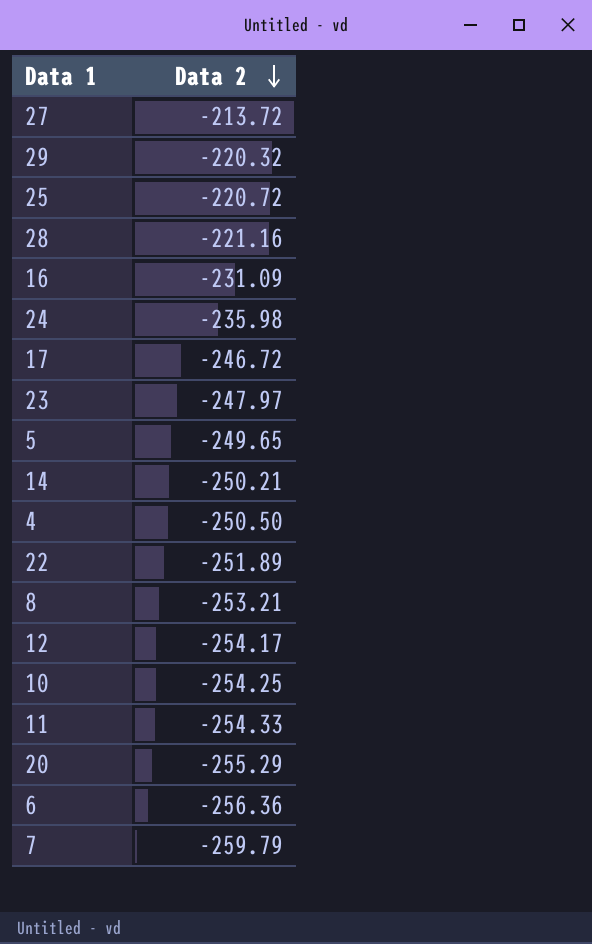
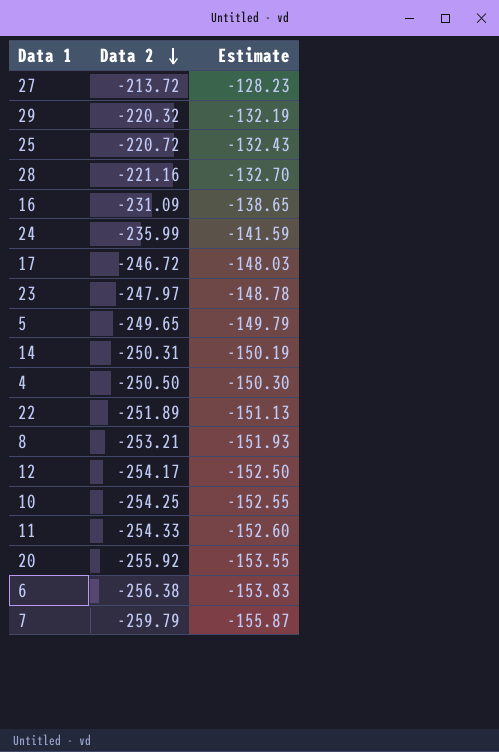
column Estimate | formula: none -> [Data 2] * 0.6
24 | Data 2: -235.98 -> -235.99
14 | Data 2: -250.21 -> -250.31
20 | Data 2: -255.29 -> -255.92
6 | Data 2: -256.36 -> -256.38

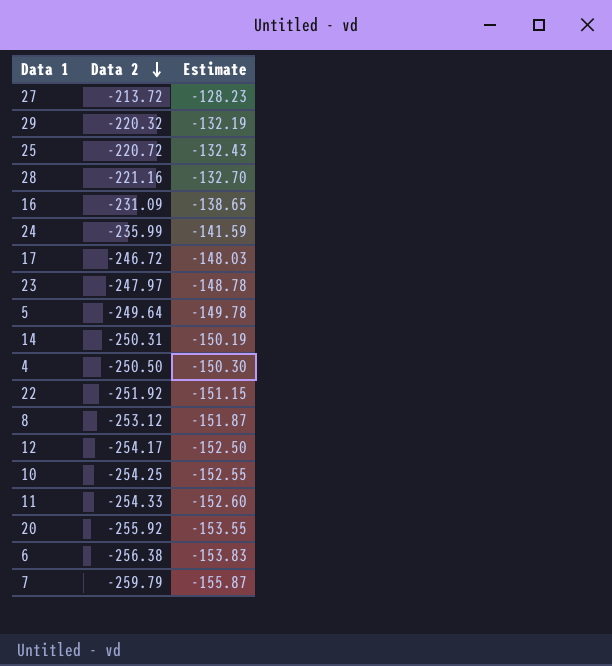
5 | Data 2: -249.65 -> -249.64
5 | Estimate: -149.79 -> -149.78
22 | Data 2: -251.89 -> -251.92
22 | Estimate: -151.13 -> -151.15
8 | Data 2: -253.21 -> -253.12
8 | Estimate: -151.93 -> -151.87

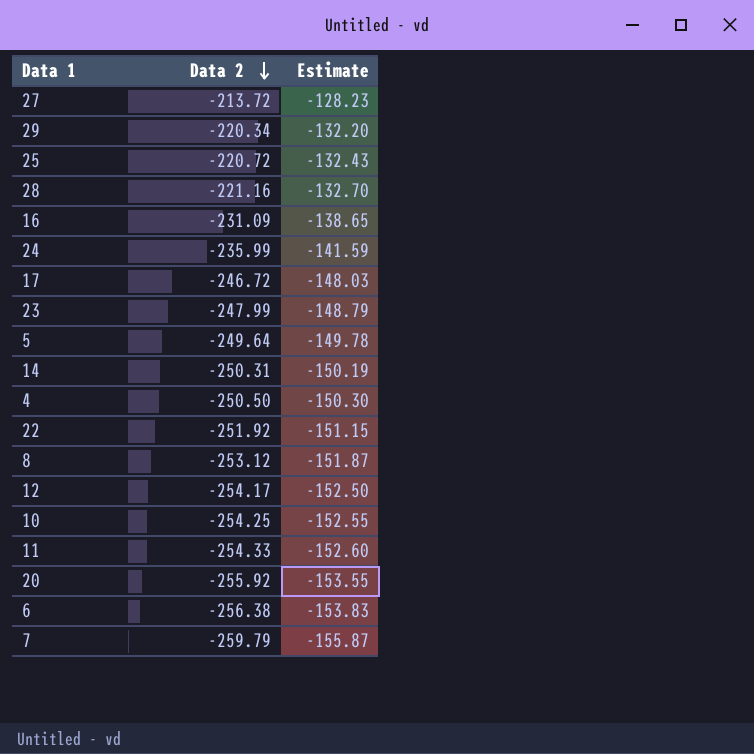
29 | Data 2: -220.32 -> -220.34
29 | Estimate: -132.19 -> -132.20
23 | Data 2: -247.97 -> -247.99
23 | Estimate: -148.78 -> -148.79

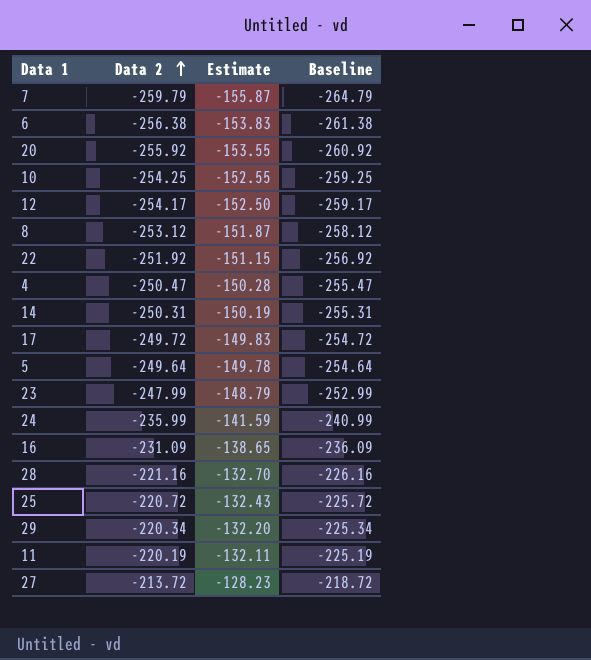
row order: Data 2 descending -> Data 2 ascending
column Baseline | formula: none -> [Data 2] - 5
4 | Data 2: -250.50 -> -250.47
4 | Estimate: -150.30 -> -150.28
17 | Data 2: -246.72 -> -249.72
17 | Estimate: -148.03 -> -149.83
11 | Data 2: -254.33 -> -220.19
11 | Estimate: -152.60 -> -132.11

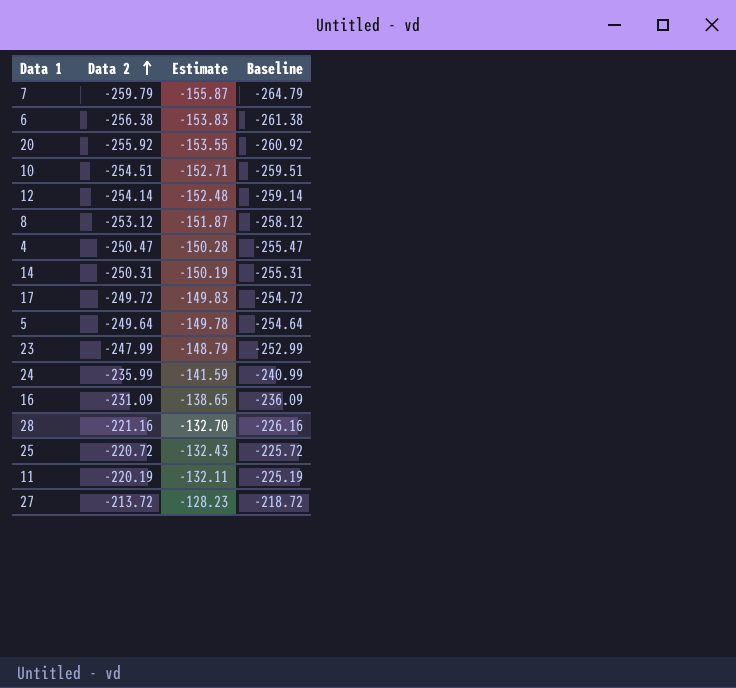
row 22: -251.92 | -151.15 | -256.92 -> none
row 29: -220.34 | -132.20 | -225.34 -> none
10 | Data 2: -254.25 -> -254.51
10 | Estimate: -152.55 -> -152.71
10 | Baseline: -259.25 -> -259.51
12 | Data 2: -254.17 -> -254.14
12 | Estimate: -152.50 -> -152.48
12 | Baseline: -259.17 -> -259.14

